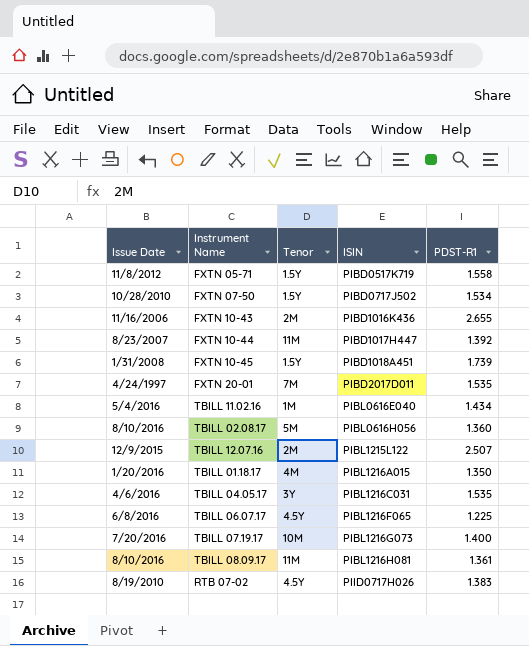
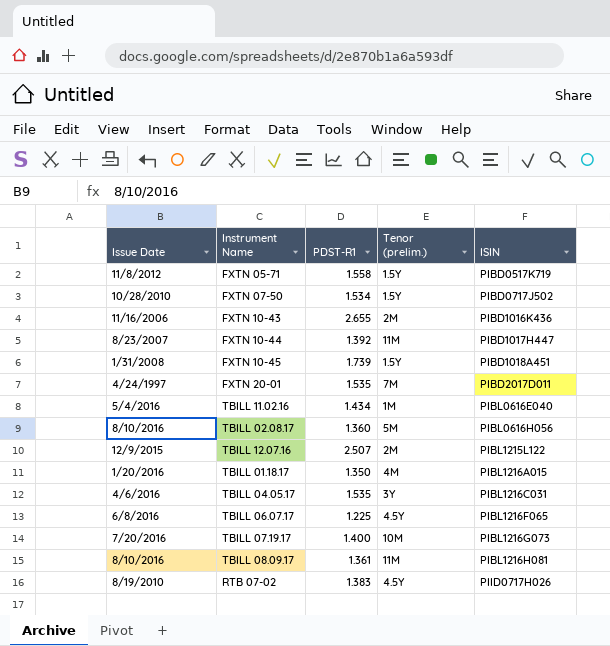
column PDST-R1 | position: 5 -> 3
column name: Tenor -> Tenor (prelim.)

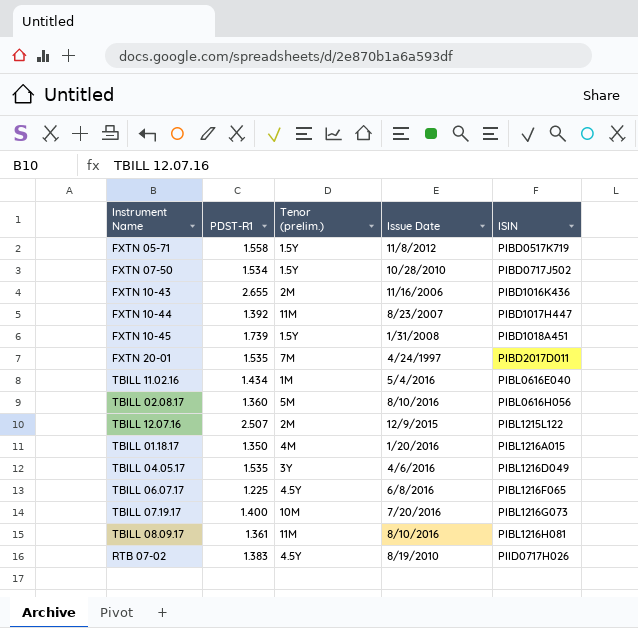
column Issue Date | position: 1 -> 4
TBILL 04.05.17 | ISIN: PIBL1216C031 -> PIBL1216D049

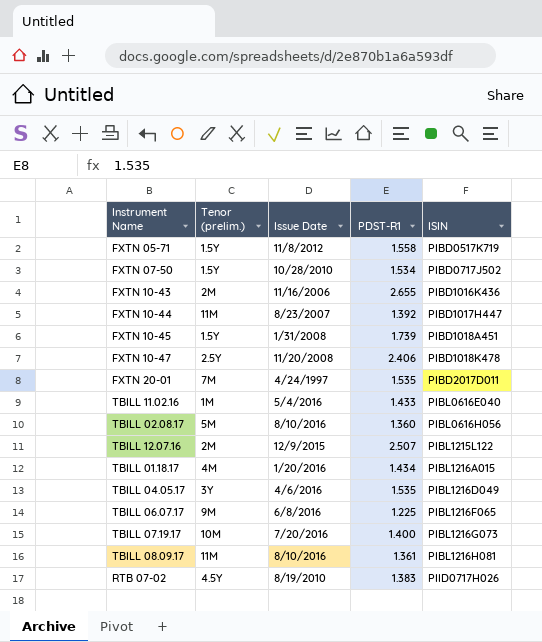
column PDST-R1 | position: 2 -> 4
row FXTN 10-47: none -> 2.5Y | 11/20/2008 | 2.406 | PIBD1018K478
TBILL 11.02.16 | PDST-R1: 1.434 -> 1.433
TBILL 01.18.17 | PDST-R1: 1.350 -> 1.434
TBILL 06.07.17 | Tenor (prelim.): 4.5Y -> 9M

